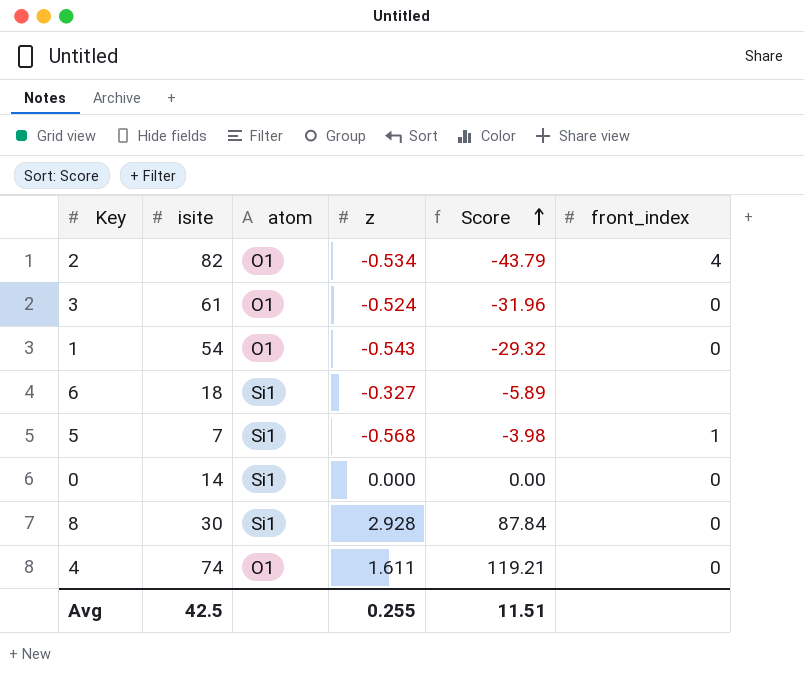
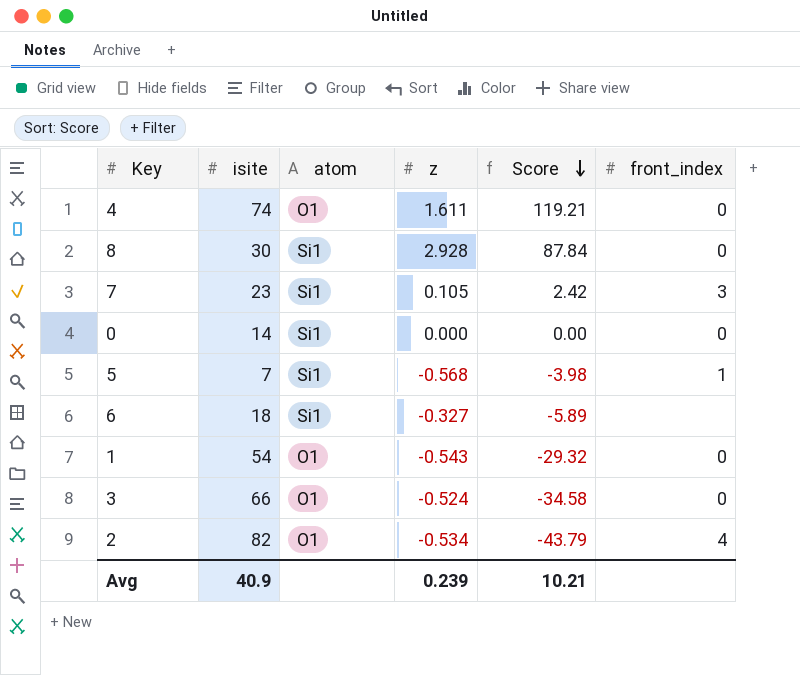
row order: Score ascending -> Score descending
row 7: none -> 23 | Si1 | 0.105 | 2.42 | 3
3 | isite: 61 -> 66
3 | Score: -31.96 -> -34.58
Avg | isite: 42.5 -> 40.9
Avg | z: 0.255 -> 0.239
Avg | Score: 11.51 -> 10.21

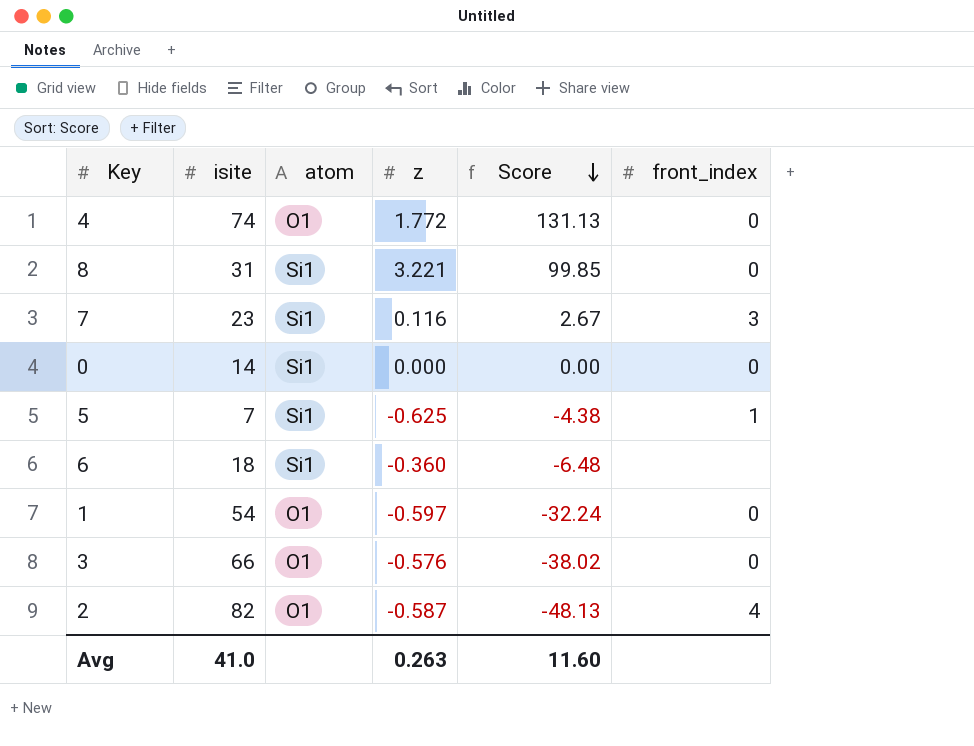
4 | z: 1.611 -> 1.772
4 | Score: 119.21 -> 131.13
8 | isite: 30 -> 31
8 | z: 2.928 -> 3.221
8 | Score: 87.84 -> 99.85
7 | z: 0.105 -> 0.116
7 | Score: 2.42 -> 2.67
5 | z: -0.568 -> -0.625
5 | Score: -3.98 -> -4.38
6 | z: -0.327 -> -0.360
6 | Score: -5.89 -> -6.48
1 | z: -0.543 -> -0.597
1 | Score: -29.32 -> -32.24
3 | z: -0.524 -> -0.576
3 | Score: -34.58 -> -38.02
2 | z: -0.534 -> -0.587
2 | Score: -43.79 -> -48.13
Avg | isite: 40.9 -> 41.0
Avg | z: 0.239 -> 0.263
Avg | Score: 10.21 -> 11.60

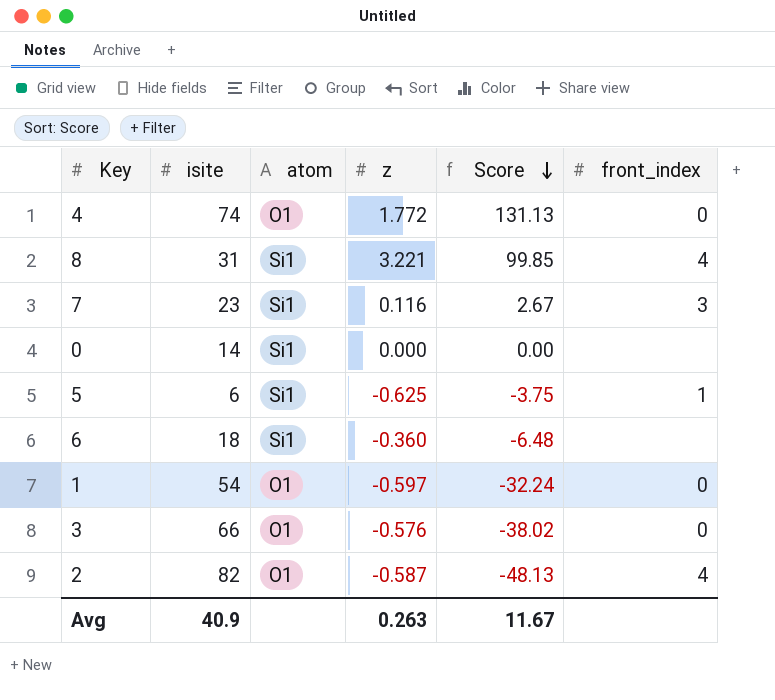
8 | front_index: 0 -> 4
0 | front_index: 0 -> none
5 | isite: 7 -> 6
5 | Score: -4.38 -> -3.75
Avg | isite: 41.0 -> 40.9
Avg | Score: 11.60 -> 11.67

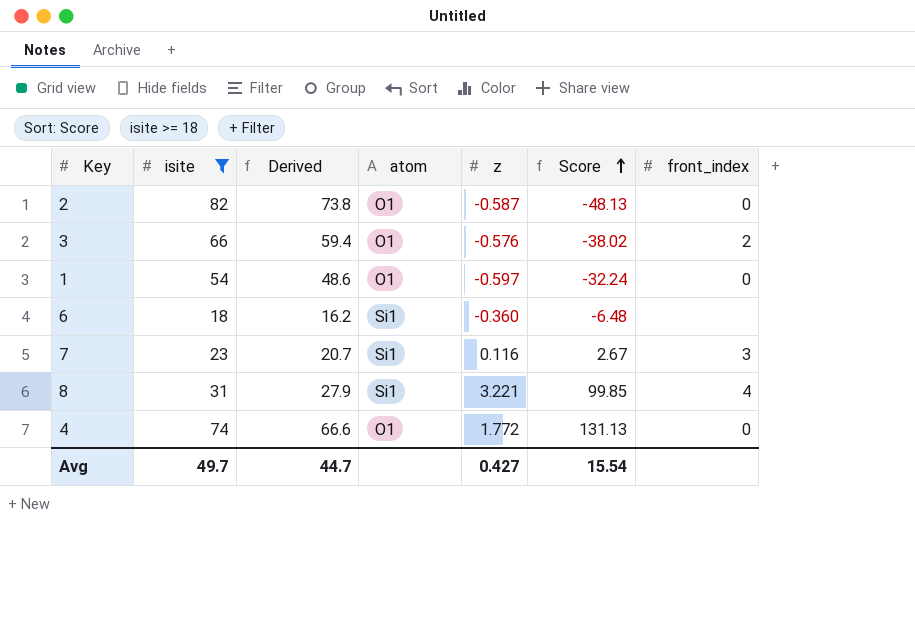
filter: none -> isite >= 18
row order: Score descending -> Score ascending
column Derived | formula: none -> [isite] * 0.9
2 | front_index: 4 -> 0
3 | front_index: 0 -> 2
Avg | isite: 40.9 -> 49.7
Avg | z: 0.263 -> 0.427
Avg | Score: 11.67 -> 15.54

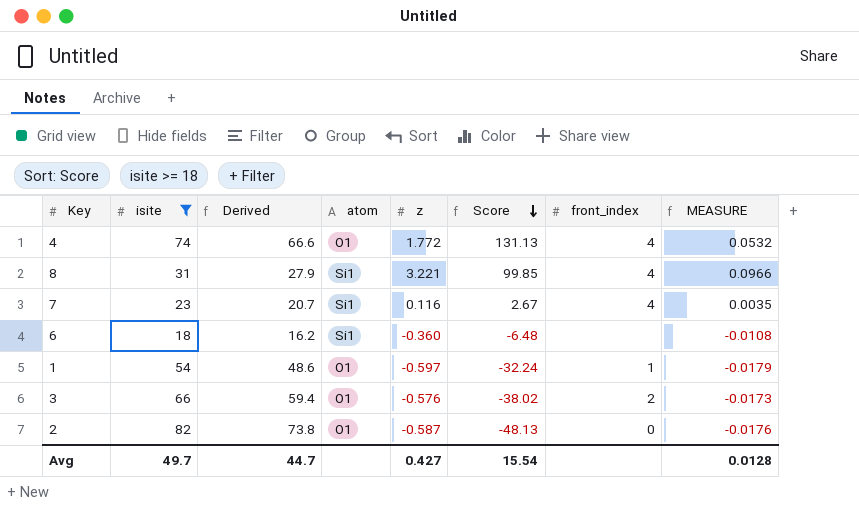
row order: Score ascending -> Score descending
column MEASURE | formula: none -> [z] * 0.03
4 | front_index: 0 -> 4
7 | front_index: 3 -> 4
1 | front_index: 0 -> 1

